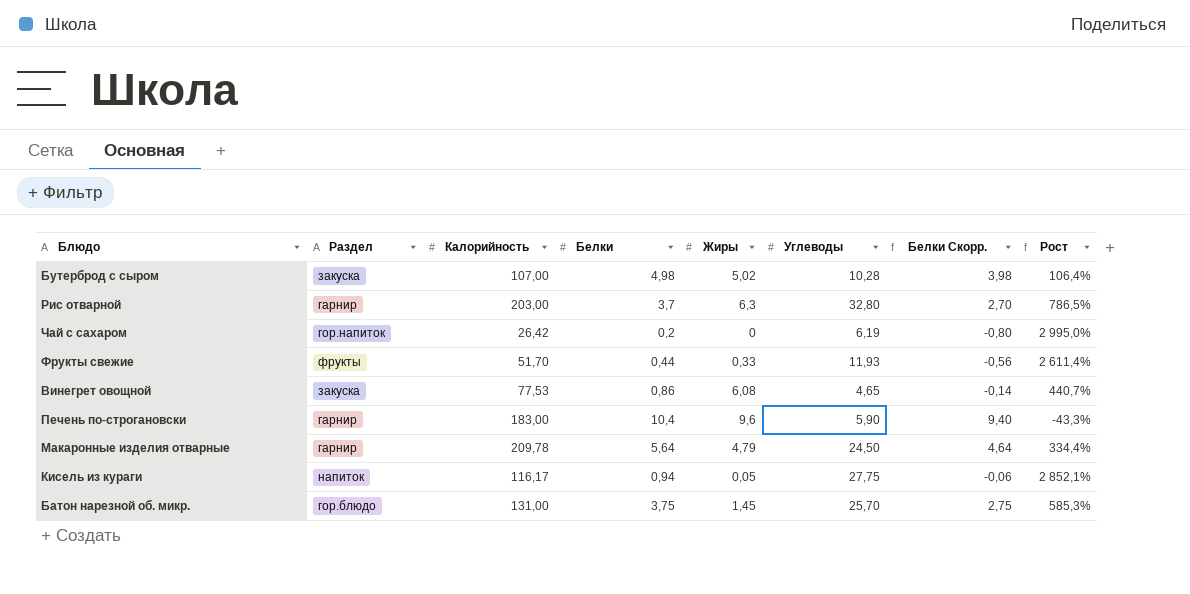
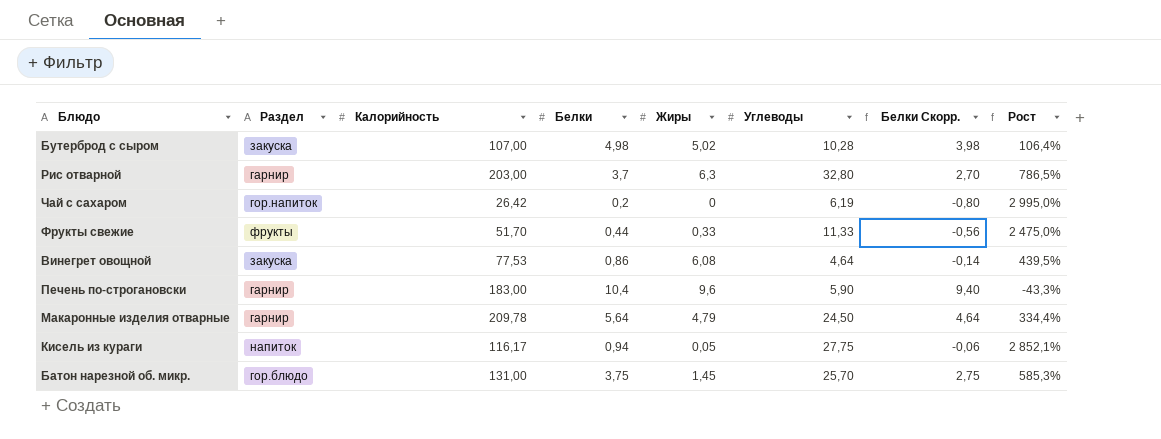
Фрукты свежие | Углеводы: 11,93 -> 11,33
Фрукты свежие | Рост: 2 611,4% -> 2 475,0%
Винегрет овощной | Углеводы: 4,65 -> 4,64
Винегрет овощной | Рост: 440,7% -> 439,5%

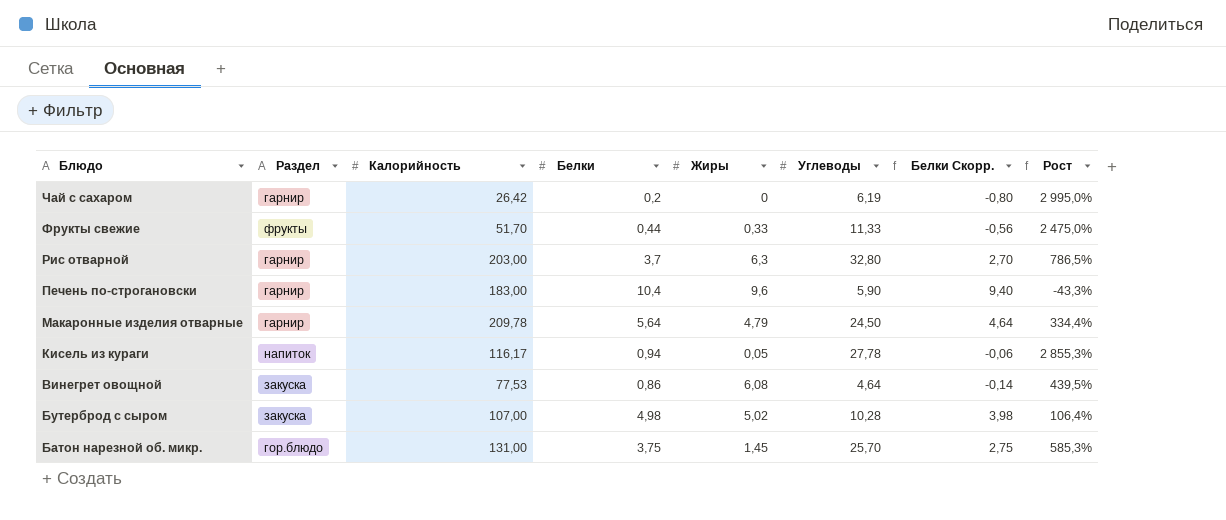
row order: none -> Блюдо descending
Чай с сахаром | Раздел: гор.напиток -> гарнир
Кисель из кураги | Углеводы: 27,75 -> 27,78
Кисель из кураги | Рост: 2 852,1% -> 2 855,3%

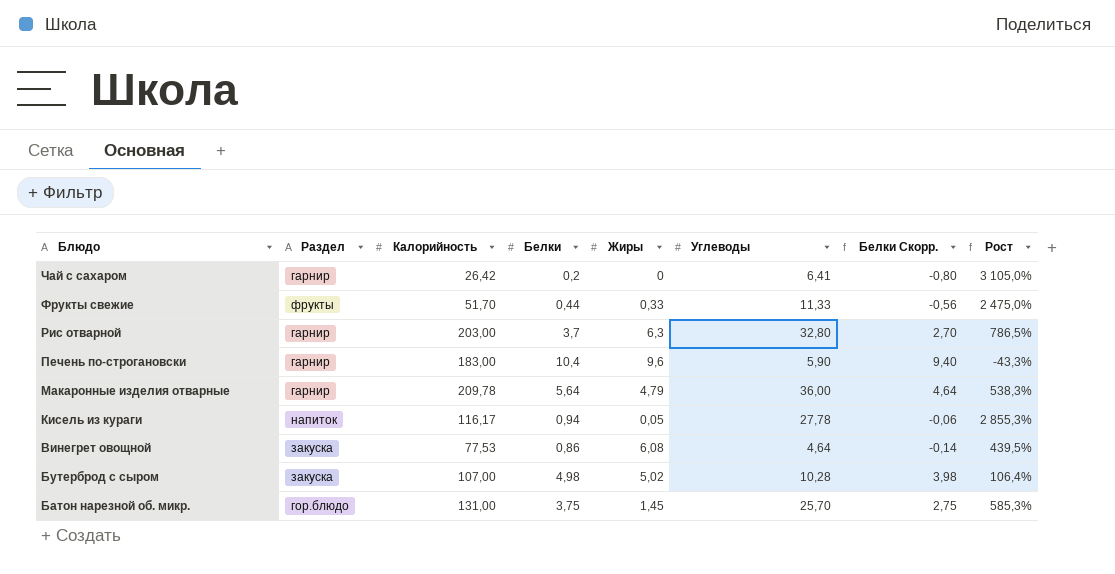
Чай с сахаром | Углеводы: 6,19 -> 6,41
Чай с сахаром | Рост: 2 995,0% -> 3 105,0%
Макаронные изделия отварные | Углеводы: 24,50 -> 36,00
Макаронные изделия отварные | Рост: 334,4% -> 538,3%

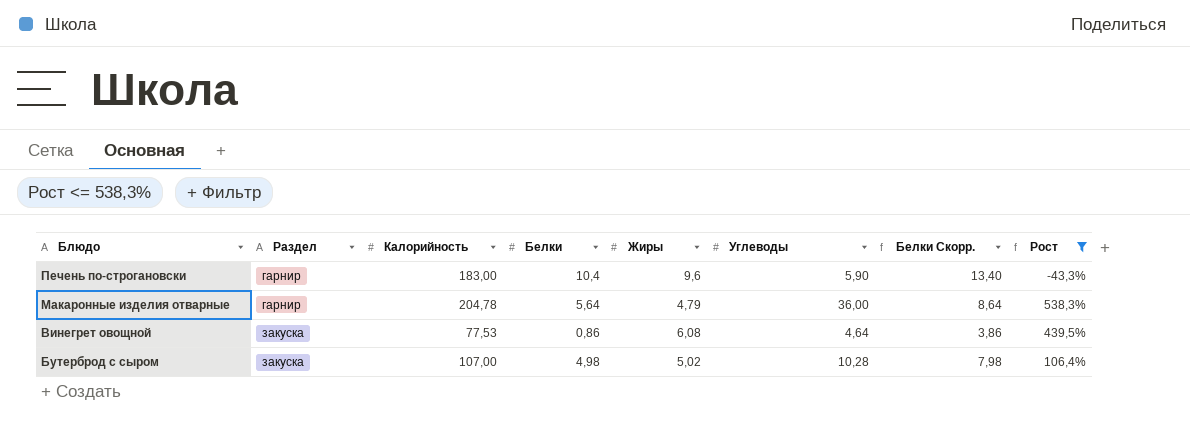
filter: none -> Рост <= 538,3%
column Белки Скорр. | formula: [Белки] - 1 -> [Белки] + 3
Макаронные изделия отварные | Калорийность: 209,78 -> 204,78

